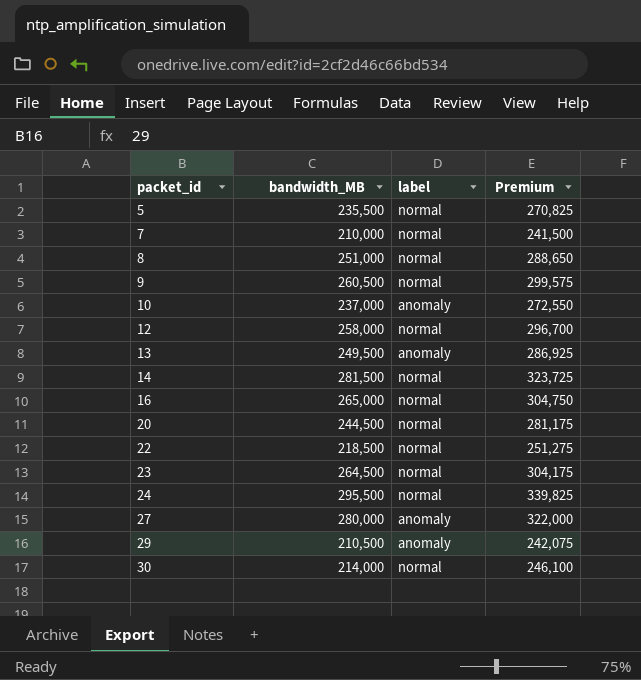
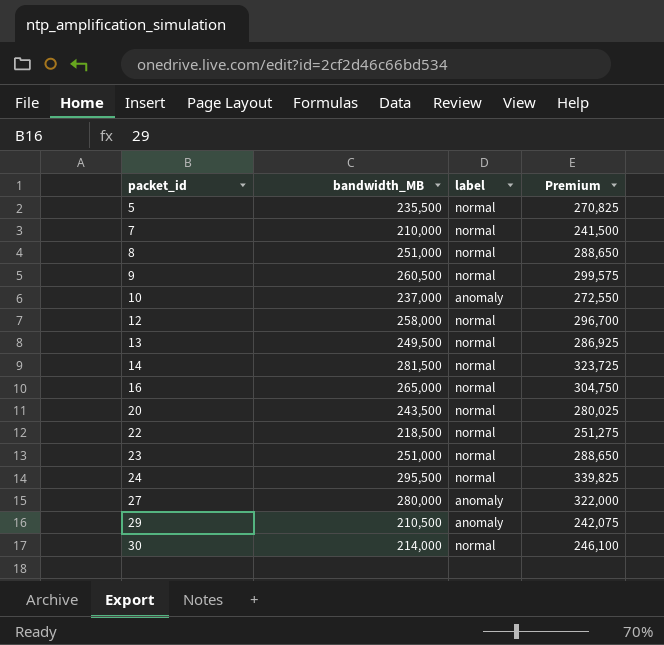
13 | label: anomaly -> normal
20 | bandwidth_MB: 244,500 -> 243,500
20 | Premium: 281,175 -> 280,025
23 | bandwidth_MB: 264,500 -> 251,000
23 | Premium: 304,175 -> 288,650

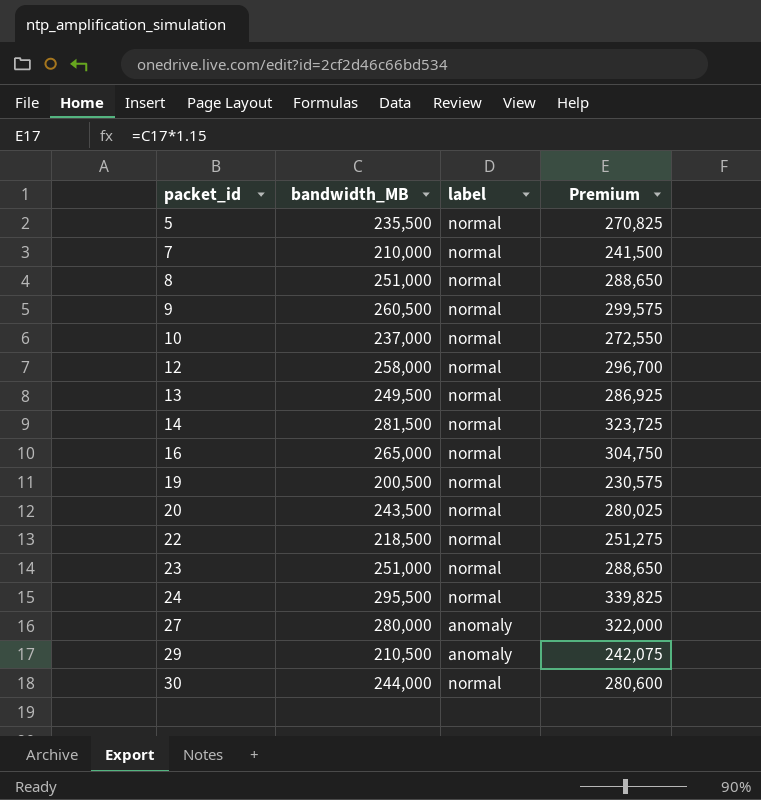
10 | label: anomaly -> normal
row 19: none -> 200,500 | normal | 230,575
30 | bandwidth_MB: 214,000 -> 244,000
30 | Premium: 246,100 -> 280,600

